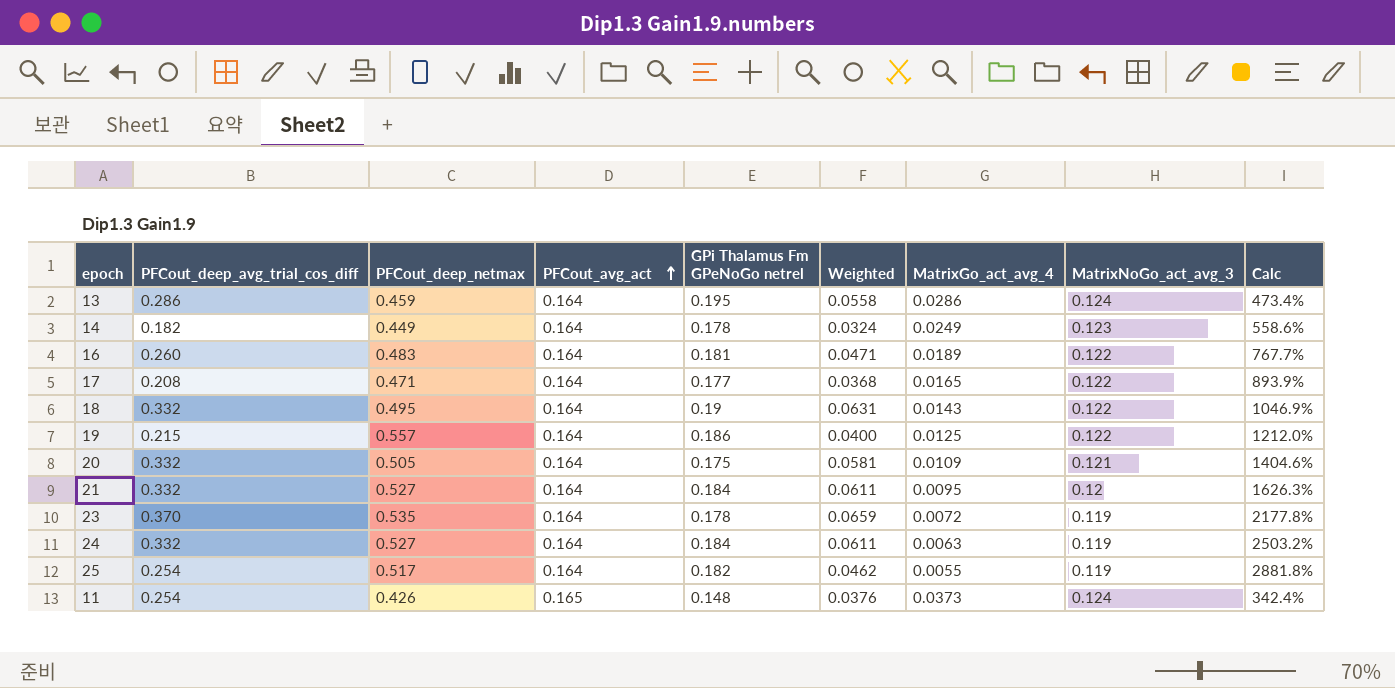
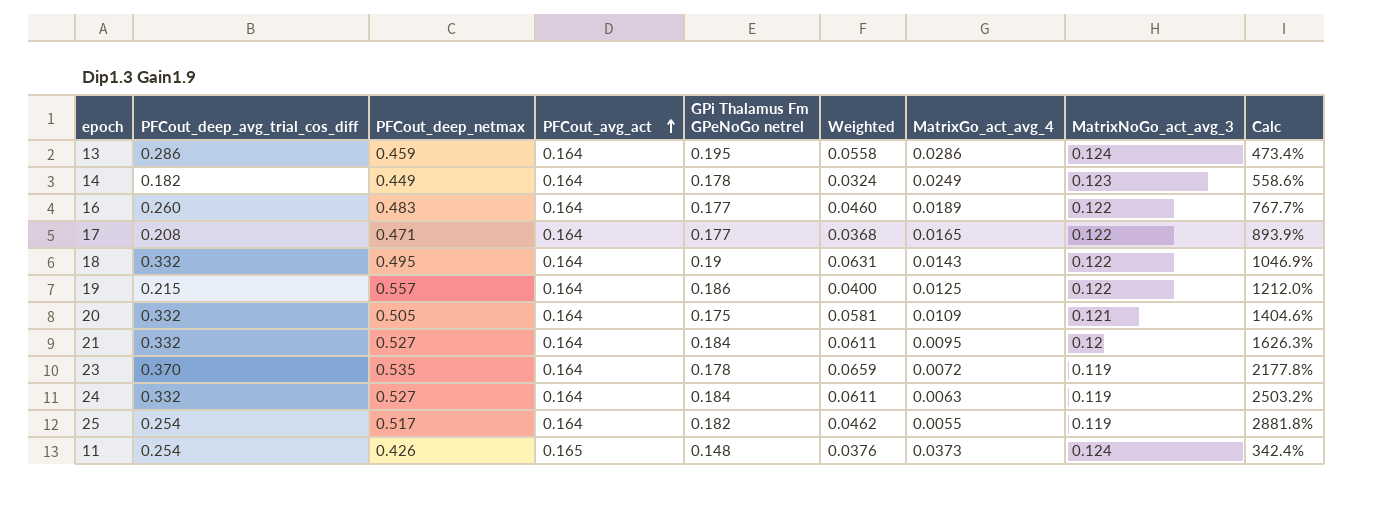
16 | GPi Thalamus Fm GPeNoGo netrel: 0.181 -> 0.177
16 | Weighted: 0.0471 -> 0.0460

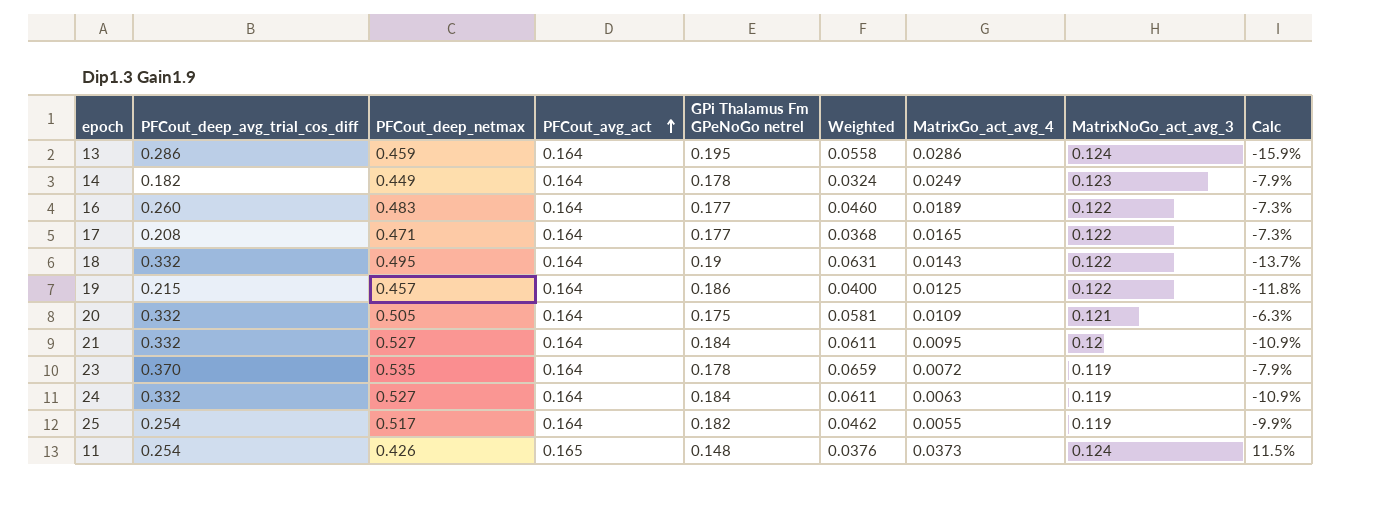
column Calc | formula: ([PFCout_avg_act] - [MatrixGo_act_avg_4]) / [MatrixGo_act_avg_4] -> ([PFCout_avg_act] - [GPi Thalamus Fm GPeNoGo netrel]) / [GPi Thalamus Fm GPeNoGo netrel]
19 | PFCout_deep_netmax: 0.557 -> 0.457

